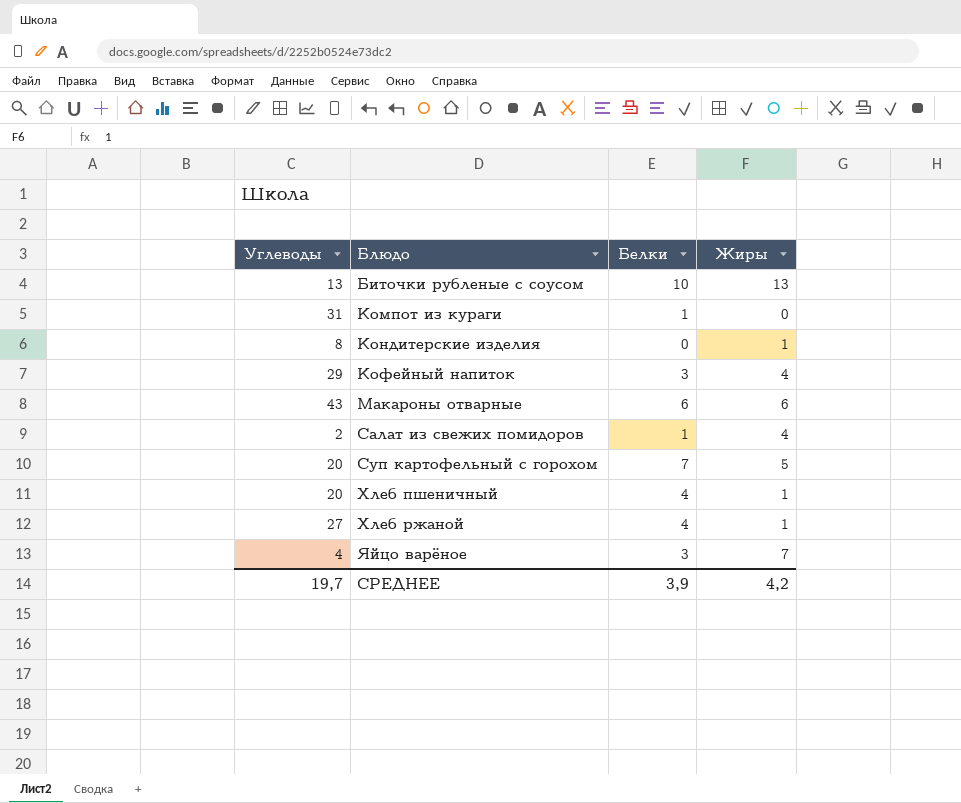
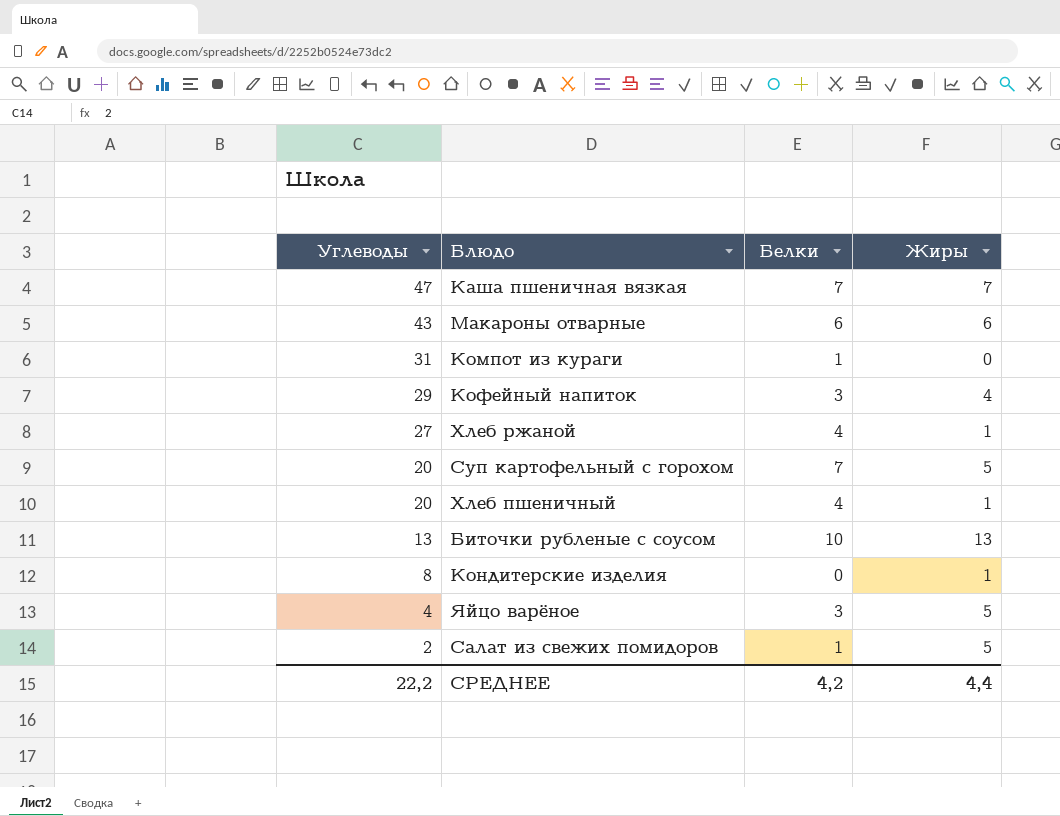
row order: Блюдо ascending -> Углеводы descending
row Каша пшеничная вязкая: none -> 47 | 7 | 7
Яйцо варёное | Жиры: 7 -> 5
Салат из свежих помидоров | Жиры: 4 -> 5
СРЕДНЕЕ | Углеводы: 19,7 -> 22,2
СРЕДНЕЕ | Белки: 3,9 -> 4,2
СРЕДНЕЕ | Жиры: 4,2 -> 4,4

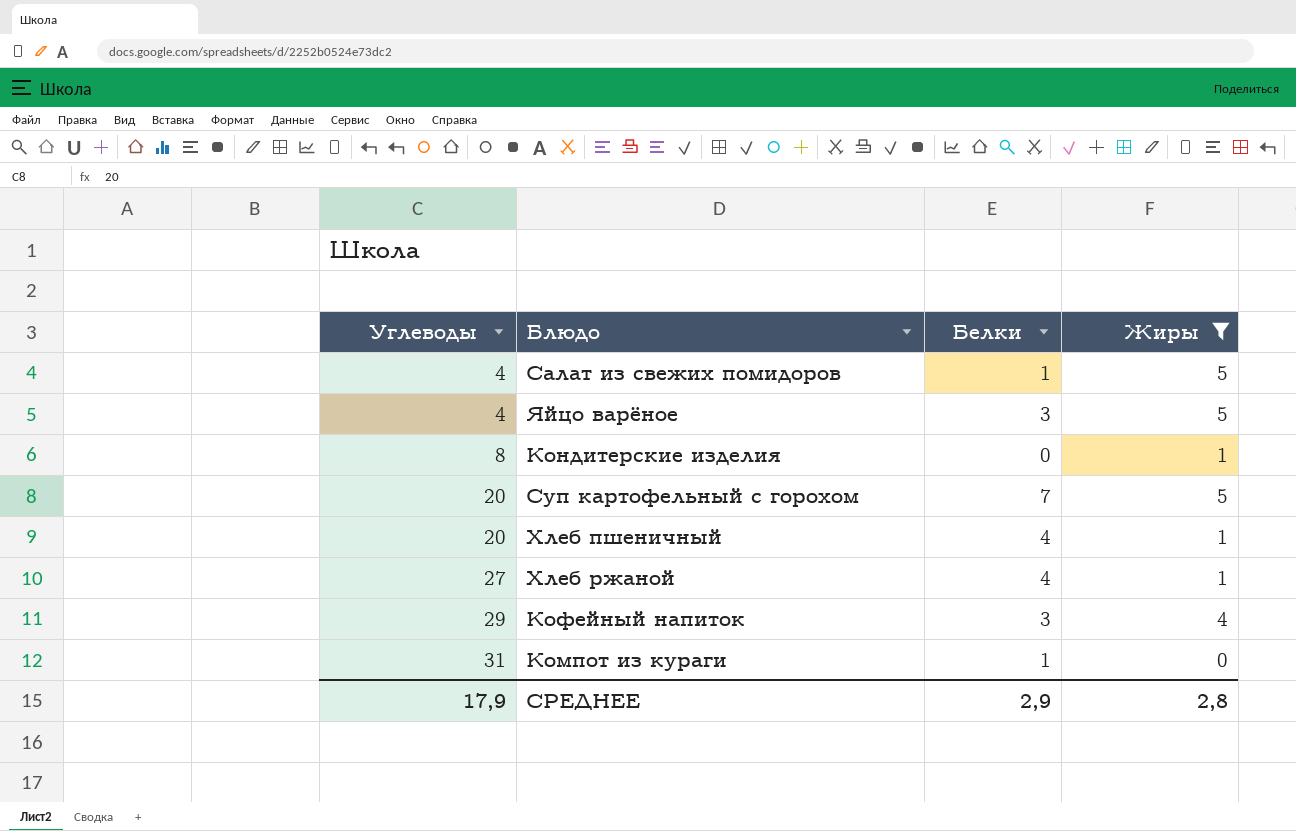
filter: none -> Жиры <= 5
row order: Углеводы descending -> Углеводы ascending
Салат из свежих помидоров | Углеводы: 2 -> 4
СРЕДНЕЕ | Углеводы: 22,2 -> 17,9
СРЕДНЕЕ | Белки: 4,2 -> 2,9
СРЕДНЕЕ | Жиры: 4,4 -> 2,8

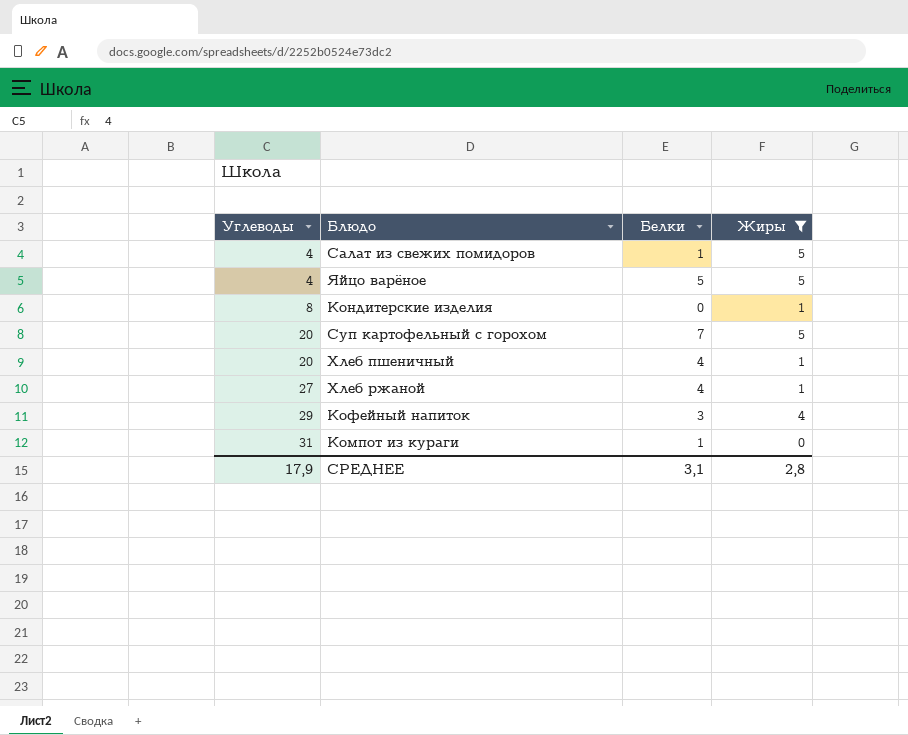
Яйцо варёное | Белки: 3 -> 5
СРЕДНЕЕ | Белки: 2,9 -> 3,1

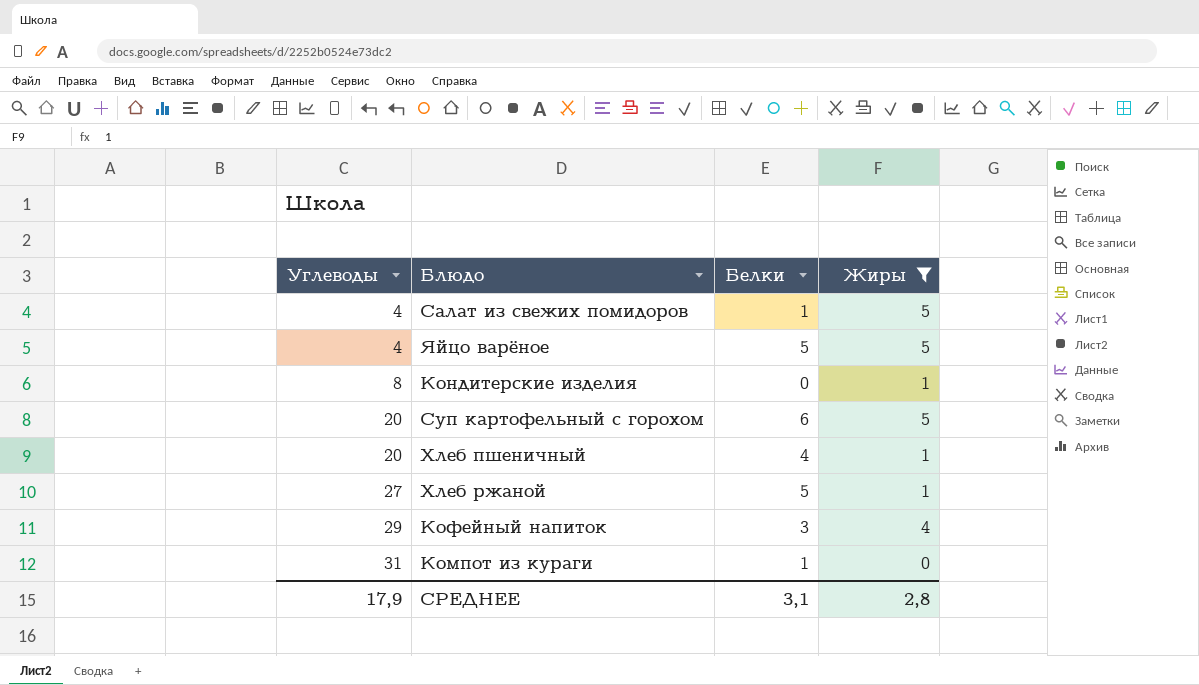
Суп картофельный с горохом | Белки: 7 -> 6
Хлеб ржаной | Белки: 4 -> 5

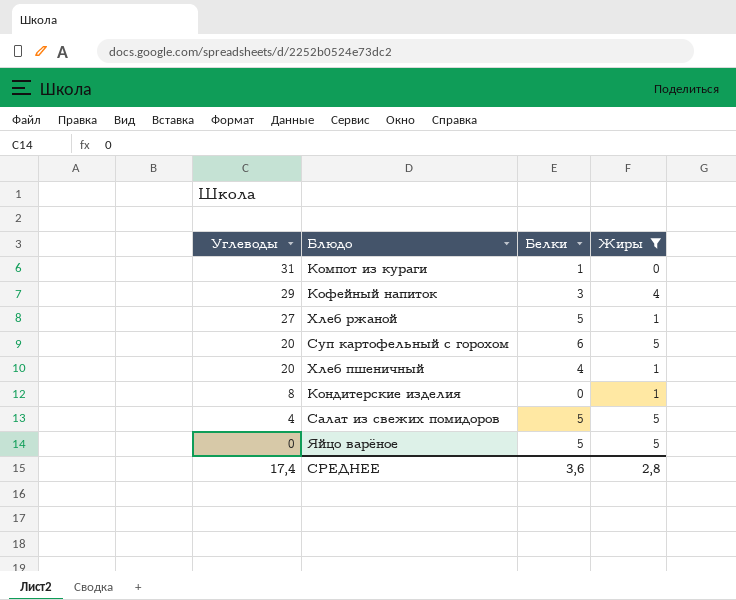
row order: Углеводы ascending -> Углеводы descending
Салат из свежих помидоров | Белки: 1 -> 5
Яйцо варёное | Углеводы: 4 -> 0
СРЕДНЕЕ | Углеводы: 17,9 -> 17,4
СРЕДНЕЕ | Белки: 3,1 -> 3,6

